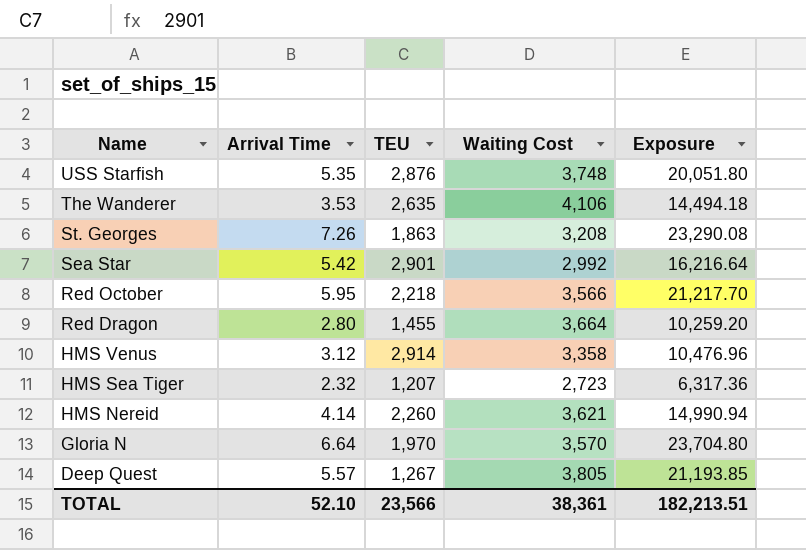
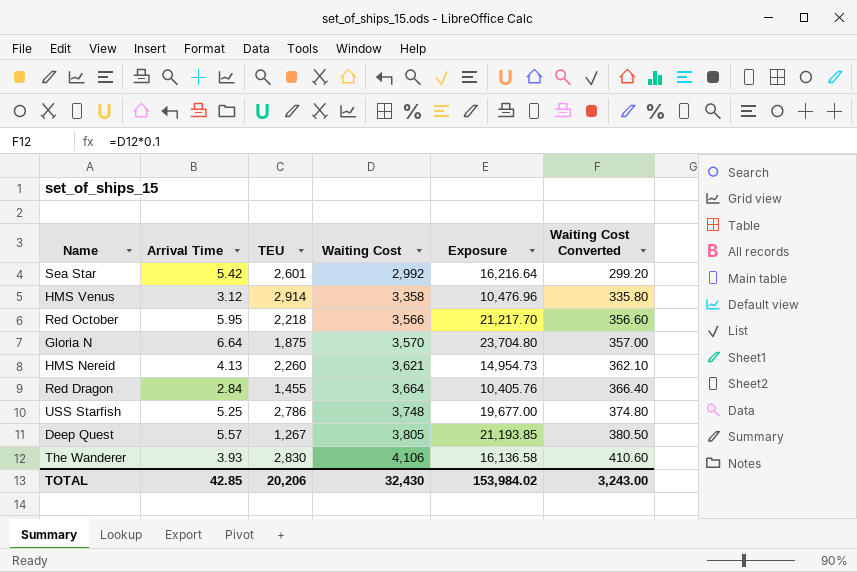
row order: Name descending -> Waiting Cost ascending
column Waiting Cost Converted | formula: none -> [Waiting Cost] * 0.1
row St. Georges: 7.26 | 1,863 | 3,208 | 23,290.08 -> none
row HMS Sea Tiger: 2.32 | 1,207 | 2,723 | 6,317.36 -> none
Sea Star | TEU: 2,901 -> 2,601
Gloria N | TEU: 1,970 -> 1,875
HMS Nereid | Arrival Time: 4.14 -> 4.13
HMS Nereid | Exposure: 14,990.94 -> 14,954.73
Red Dragon | Arrival Time: 2.80 -> 2.84
Red Dragon | Exposure: 10,259.20 -> 10,405.76
USS Starfish | Arrival Time: 5.35 -> 5.25
USS Starfish | TEU: 2,876 -> 2,786
USS Starfish | Exposure: 20,051.80 -> 19,677.00
The Wanderer | Arrival Time: 3.53 -> 3.93
The Wanderer | TEU: 2,635 -> 2,830
The Wanderer | Exposure: 14,494.18 -> 16,136.58
TOTAL | Arrival Time: 52.10 -> 42.85
TOTAL | TEU: 23,566 -> 20,206
TOTAL | Waiting Cost: 38,361 -> 32,430
TOTAL | Exposure: 182,213.51 -> 153,984.02

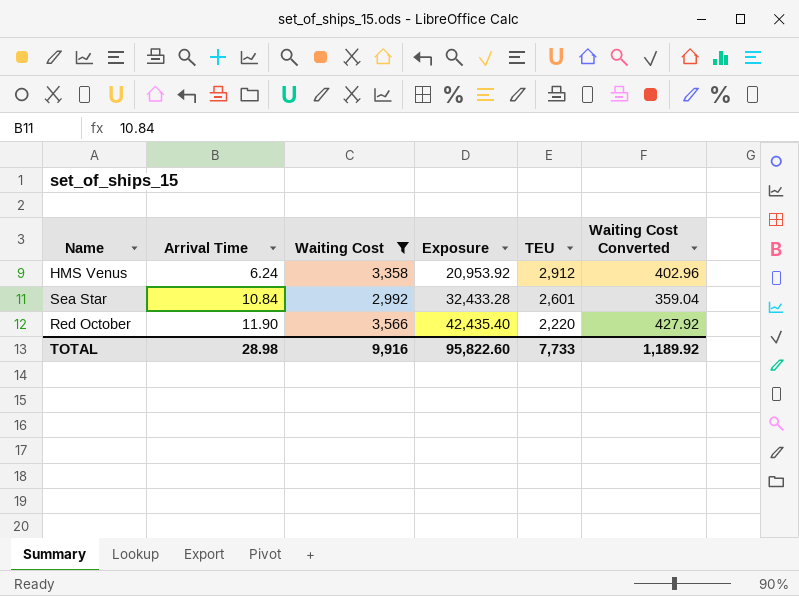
filter: none -> Waiting Cost <= 3,566
row order: Waiting Cost ascending -> Arrival Time ascending
column TEU | position: 3 -> 5
column Waiting Cost Converted | formula: [Waiting Cost] * 0.1 -> [Waiting Cost] * 0.12
HMS Venus | Arrival Time: 3.12 -> 6.24
HMS Venus | Exposure: 10,476.96 -> 20,953.92
HMS Venus | TEU: 2,914 -> 2,912
Sea Star | Arrival Time: 5.42 -> 10.84
Sea Star | Exposure: 16,216.64 -> 32,433.28
Red October | Arrival Time: 5.95 -> 11.90
Red October | Exposure: 21,217.70 -> 42,435.40
Red October | TEU: 2,218 -> 2,220
TOTAL | Arrival Time: 42.85 -> 28.98
TOTAL | Waiting Cost: 32,430 -> 9,916
TOTAL | Exposure: 153,984.02 -> 95,822.60
TOTAL | TEU: 20,206 -> 7,733
TOTAL | Waiting Cost Converted: 3,243.00 -> 1,189.92

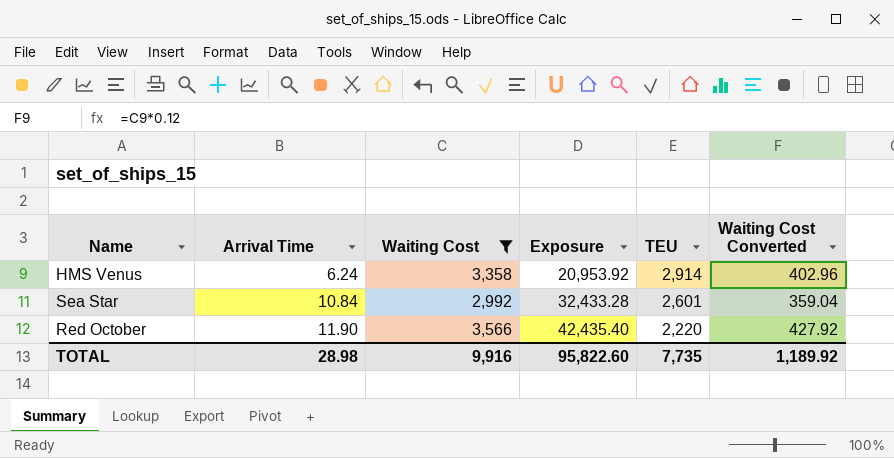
HMS Venus | TEU: 2,912 -> 2,914
TOTAL | TEU: 7,733 -> 7,735

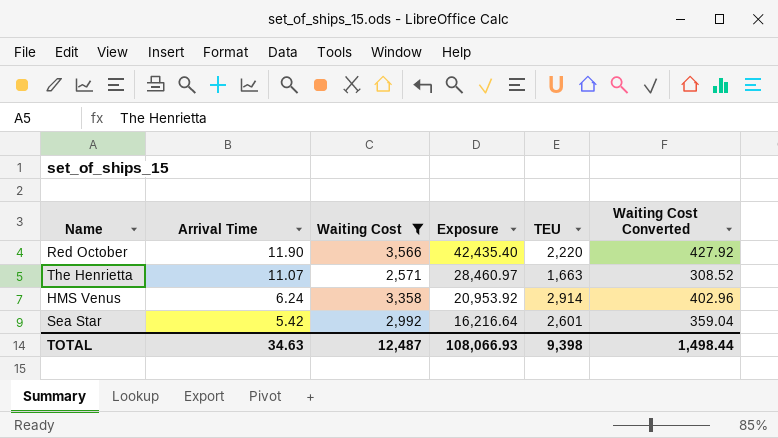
row order: Arrival Time ascending -> Arrival Time descending
row The Henrietta: none -> 11.07 | 2,571 | 28,460.97 | 1,663 | 308.52
Sea Star | Arrival Time: 10.84 -> 5.42
Sea Star | Exposure: 32,433.28 -> 16,216.64
TOTAL | Arrival Time: 28.98 -> 34.63
TOTAL | Waiting Cost: 9,916 -> 12,487
TOTAL | Exposure: 95,822.60 -> 108,066.93
TOTAL | TEU: 7,735 -> 9,398
TOTAL | Waiting Cost Converted: 1,189.92 -> 1,498.44

